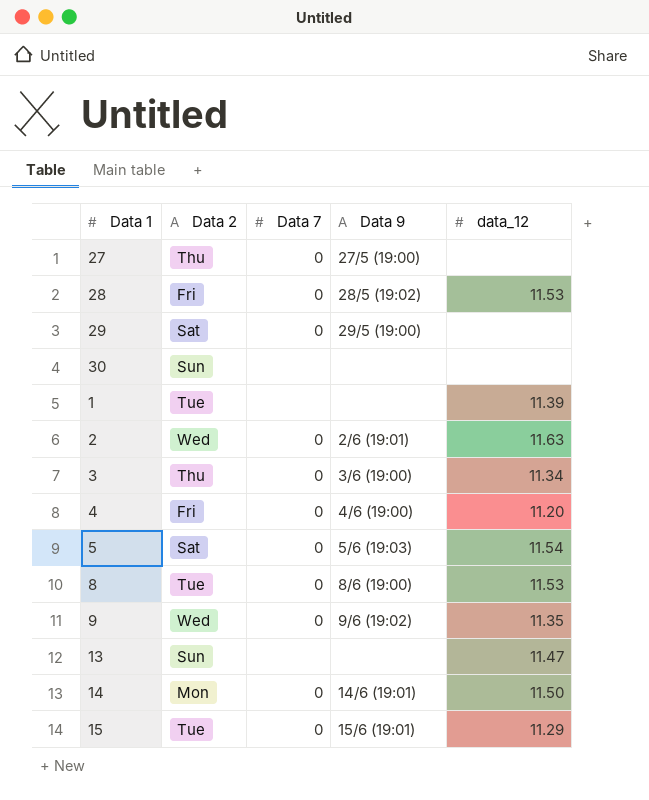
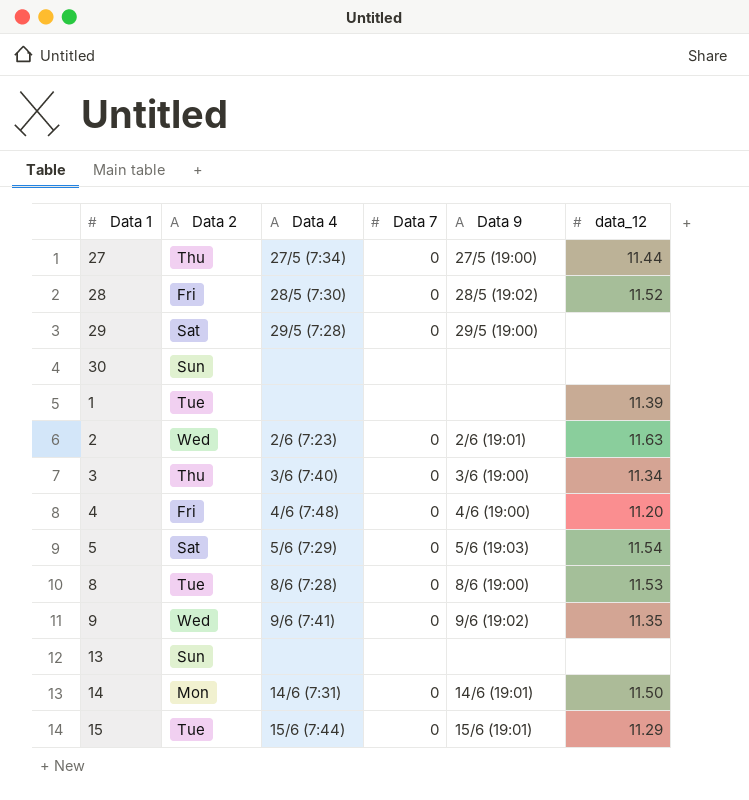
column Data 4 | position: none -> 3
27 | data_12: none -> 11.44
28 | data_12: 11.53 -> 11.52
13 | data_12: 11.47 -> none

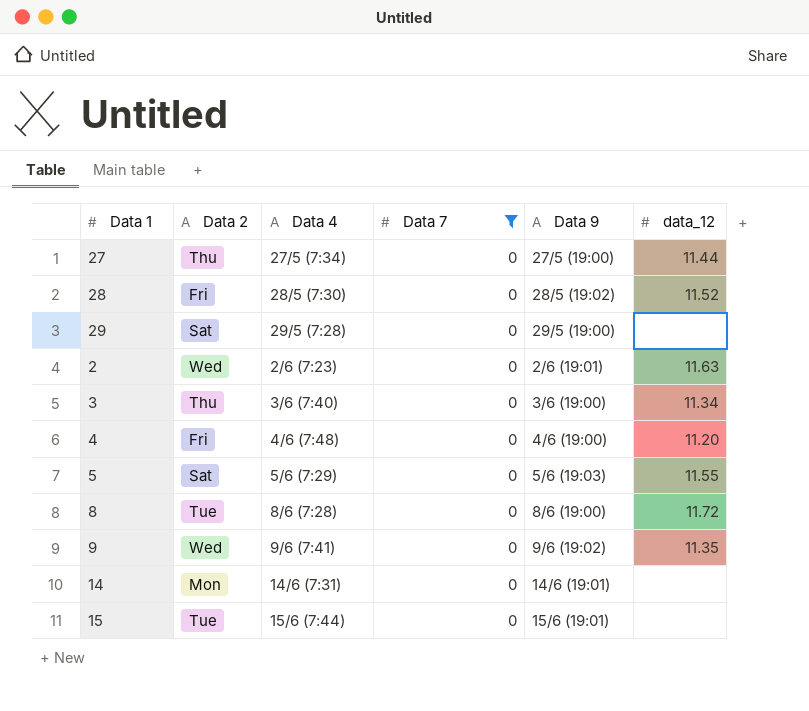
filter: none -> Data 7 = 0
5 | data_12: 11.54 -> 11.55
8 | data_12: 11.53 -> 11.72
14 | data_12: 11.50 -> none
15 | data_12: 11.29 -> none

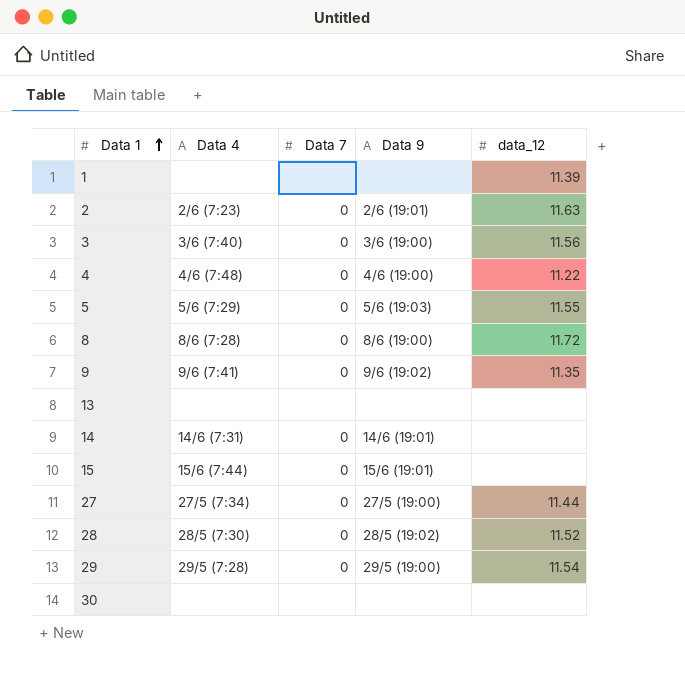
filter: Data 7 = 0 -> none
row order: none -> Data 1 ascending
column Data 2 | position: 2 -> none
3 | data_12: 11.34 -> 11.56
4 | data_12: 11.20 -> 11.22
29 | data_12: none -> 11.54

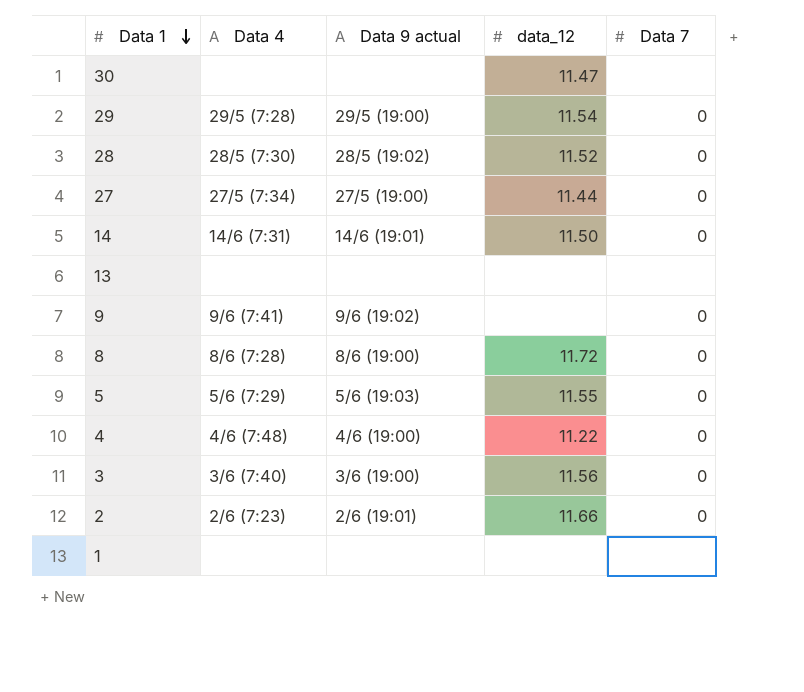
row order: Data 1 ascending -> Data 1 descending
column name: Data 9 -> Data 9 actual
column Data 7 | position: 3 -> 5
row 15: 15/6 (7:44) | 0 | 15/6 (19:01) | none -> none
30 | data_12: none -> 11.47
14 | data_12: none -> 11.50
9 | data_12: 11.35 -> none
2 | data_12: 11.63 -> 11.66
1 | data_12: 11.39 -> none

